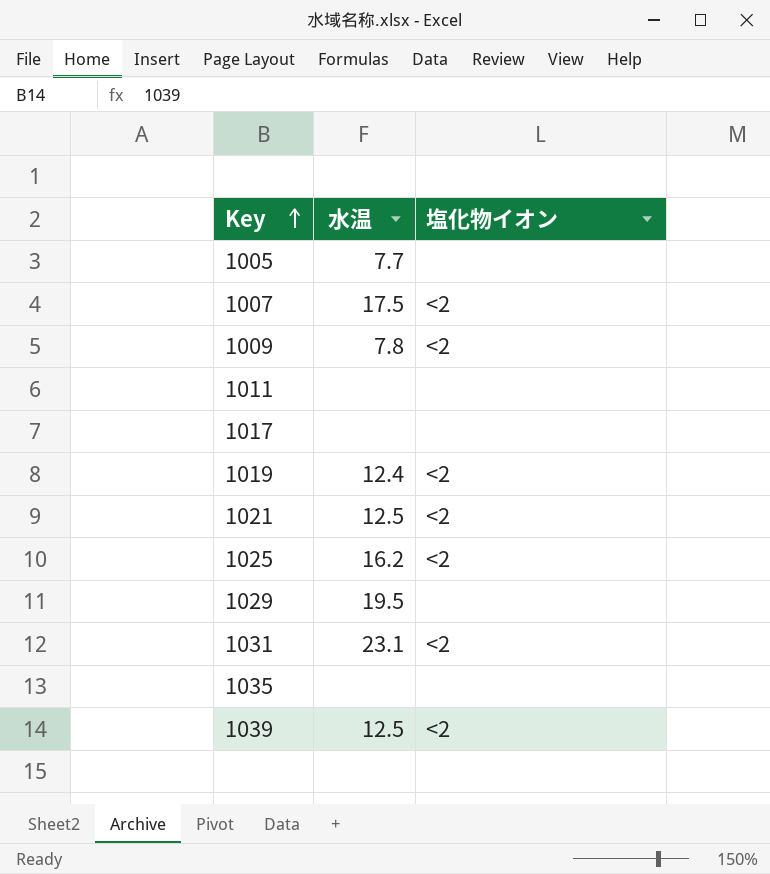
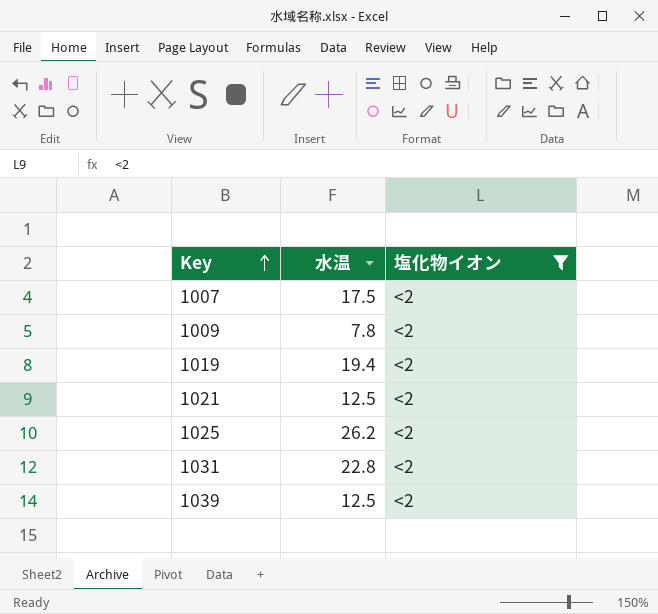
filter: none -> 塩化物イオン = <2
1019 | 水温: 12.4 -> 19.4
1025 | 水温: 16.2 -> 26.2
1031 | 水温: 23.1 -> 22.8

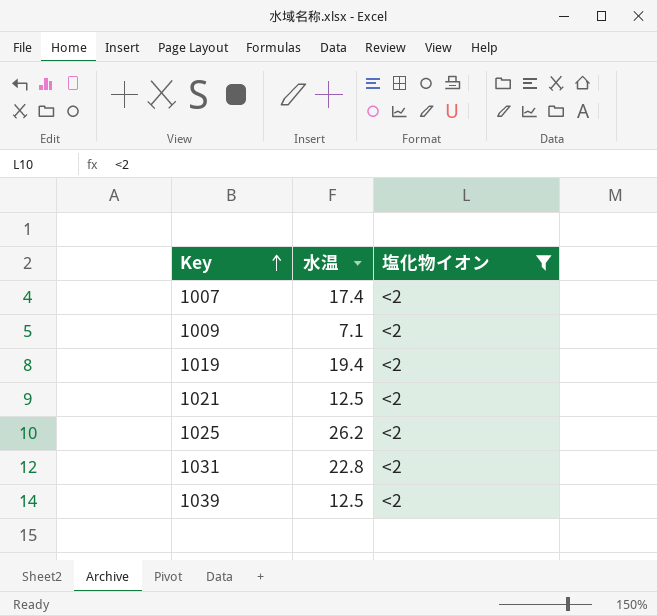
1007 | 水温: 17.5 -> 17.4
1009 | 水温: 7.8 -> 7.1

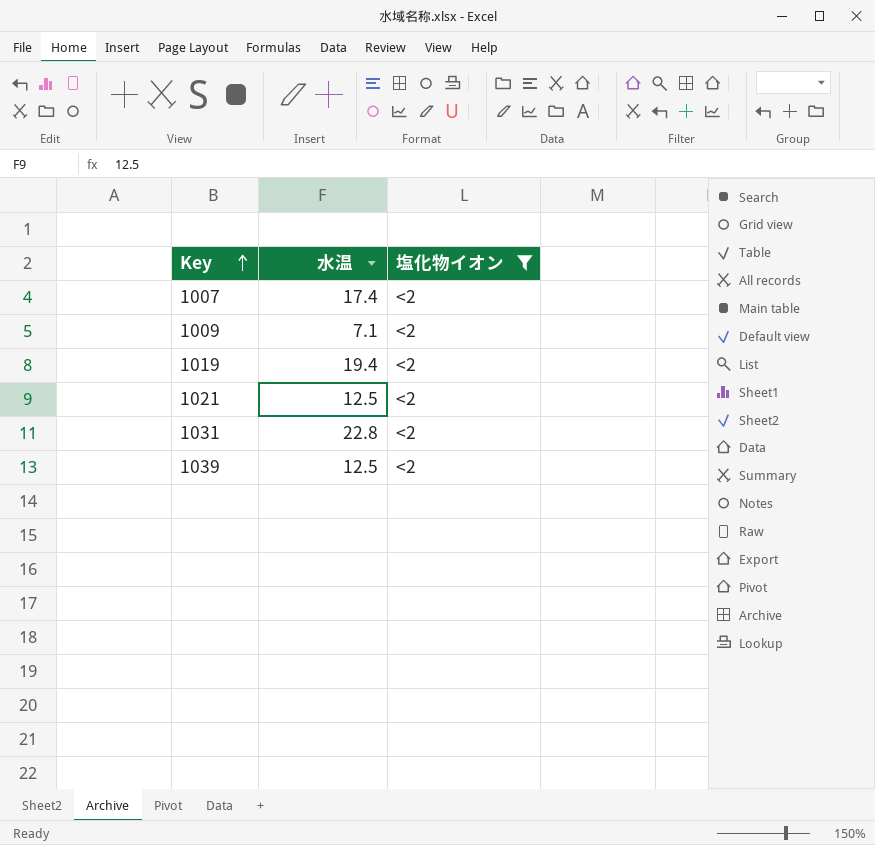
row 1025: 26.2 | <2 -> none

